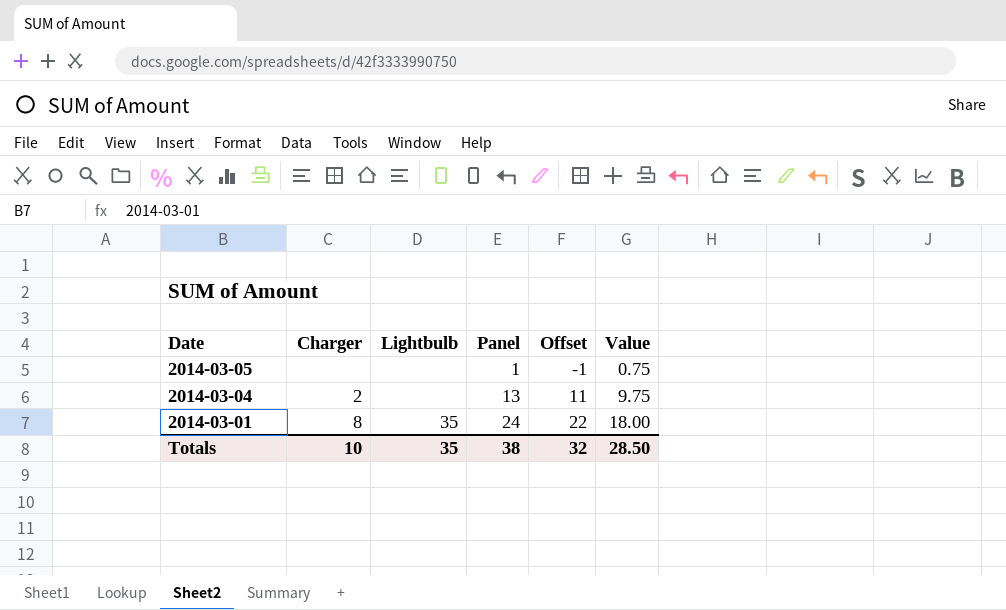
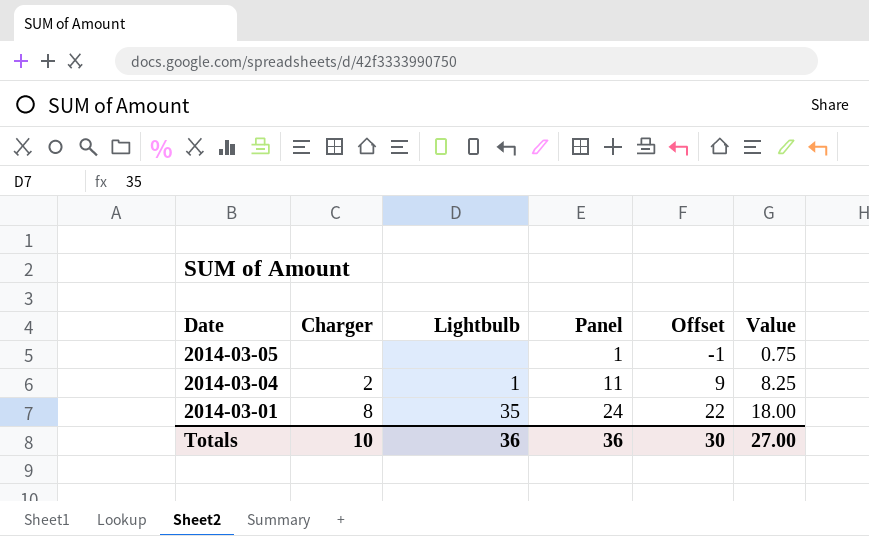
2014-03-04 | Lightbulb: none -> 1
2014-03-04 | Panel: 13 -> 11
2014-03-04 | Offset: 11 -> 9
2014-03-04 | Value: 9.75 -> 8.25
Totals | Lightbulb: 35 -> 36
Totals | Panel: 38 -> 36
Totals | Offset: 32 -> 30
Totals | Value: 28.50 -> 27.00

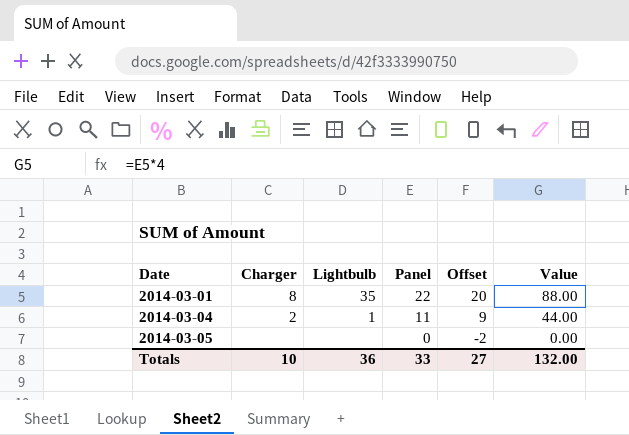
row order: Date descending -> Date ascending
column Value | formula: [Panel] * 0.75 -> [Panel] * 4
2014-03-01 | Panel: 24 -> 22
2014-03-01 | Offset: 22 -> 20
2014-03-05 | Panel: 1 -> 0
2014-03-05 | Offset: -1 -> -2
Totals | Panel: 36 -> 33
Totals | Offset: 30 -> 27
Totals | Value: 27.00 -> 132.00

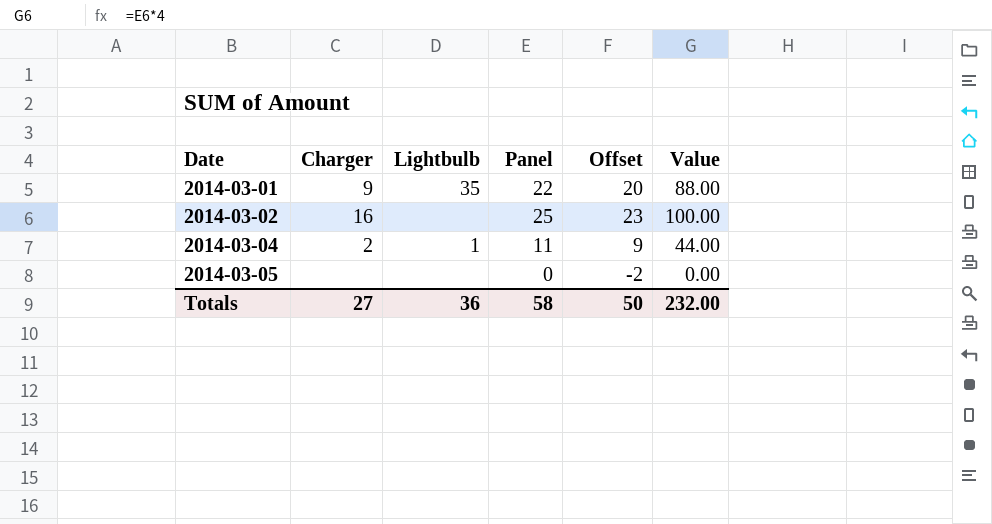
2014-03-01 | Charger: 8 -> 9
row 2014-03-02: none -> 16 | none | 25 | 23 | 100.00
Totals | Charger: 10 -> 27
Totals | Panel: 33 -> 58
Totals | Offset: 27 -> 50
Totals | Value: 132.00 -> 232.00

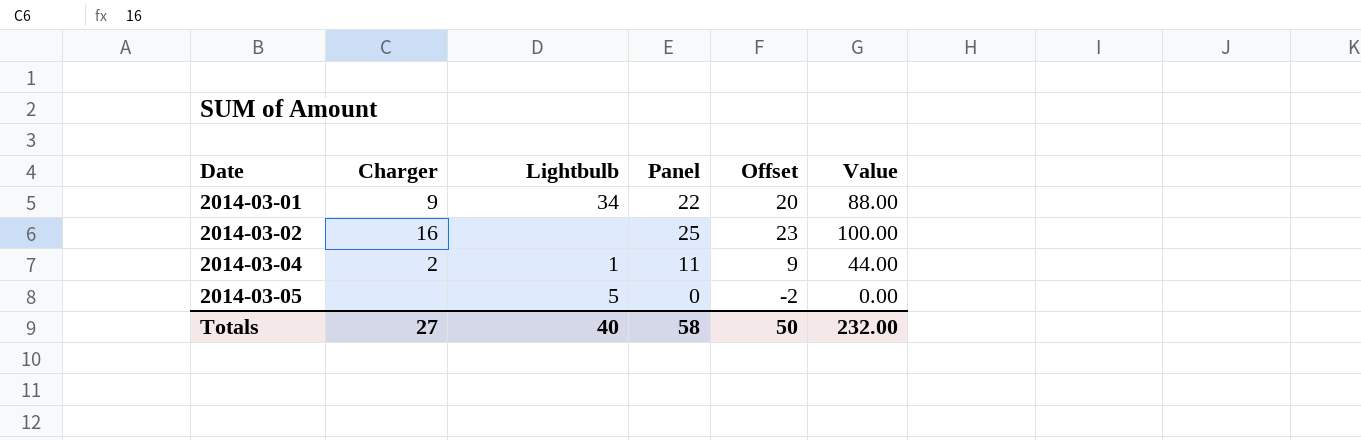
2014-03-01 | Lightbulb: 35 -> 34
2014-03-05 | Lightbulb: none -> 5
Totals | Lightbulb: 36 -> 40

